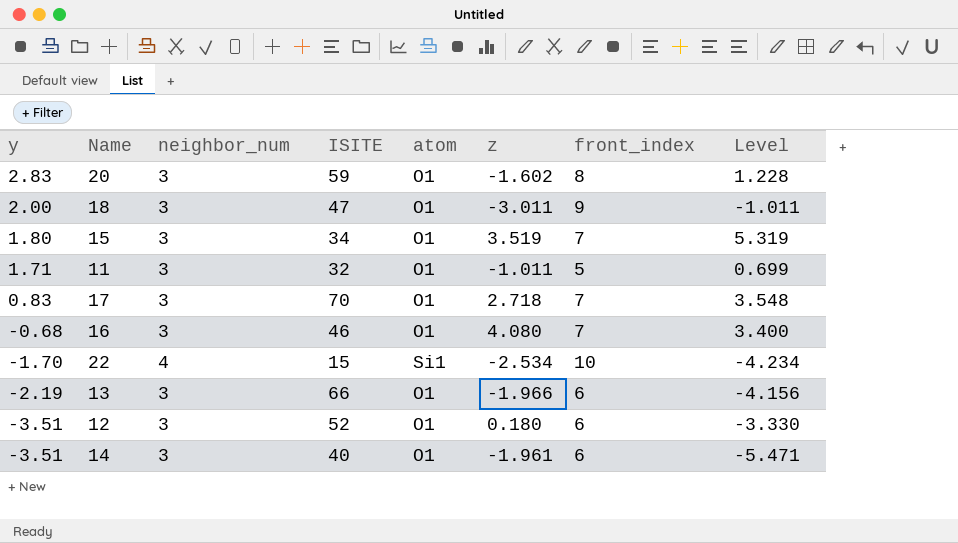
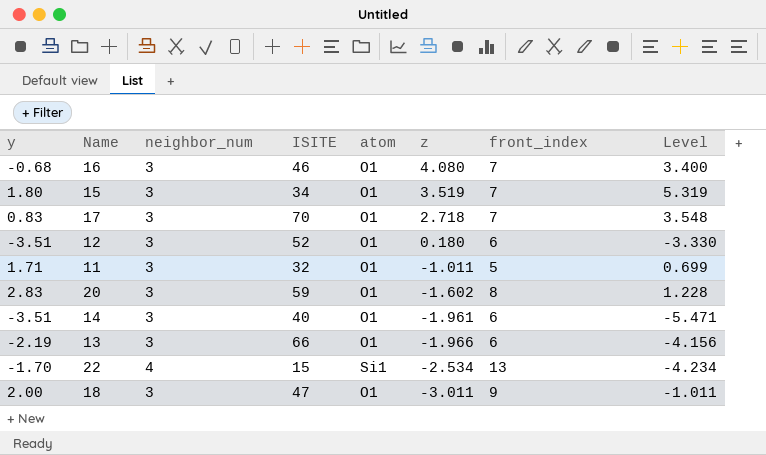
row order: y descending -> z descending
22 | front_index: 10 -> 13

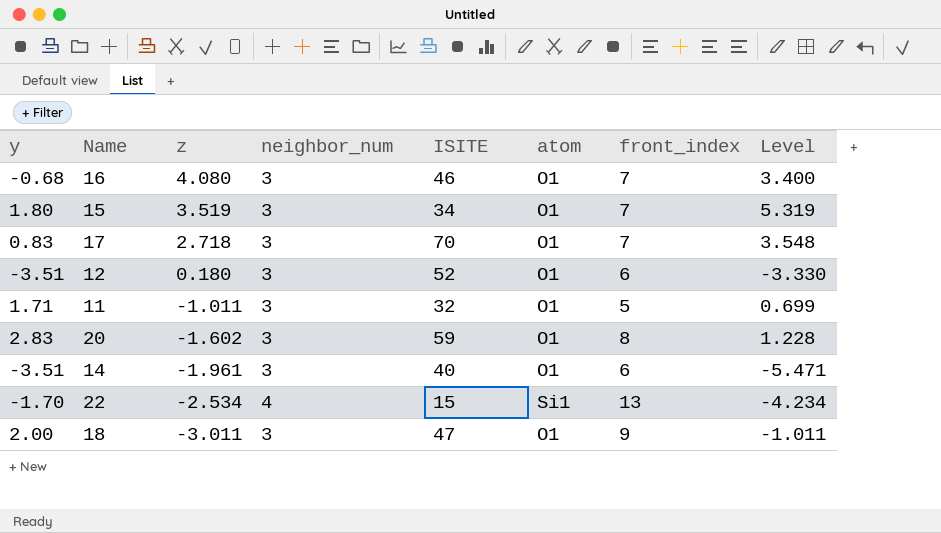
column z | position: 6 -> 3
row 13: -2.19 | 3 | 66 | O1 | -1.966 | 6 | -4.156 -> none

